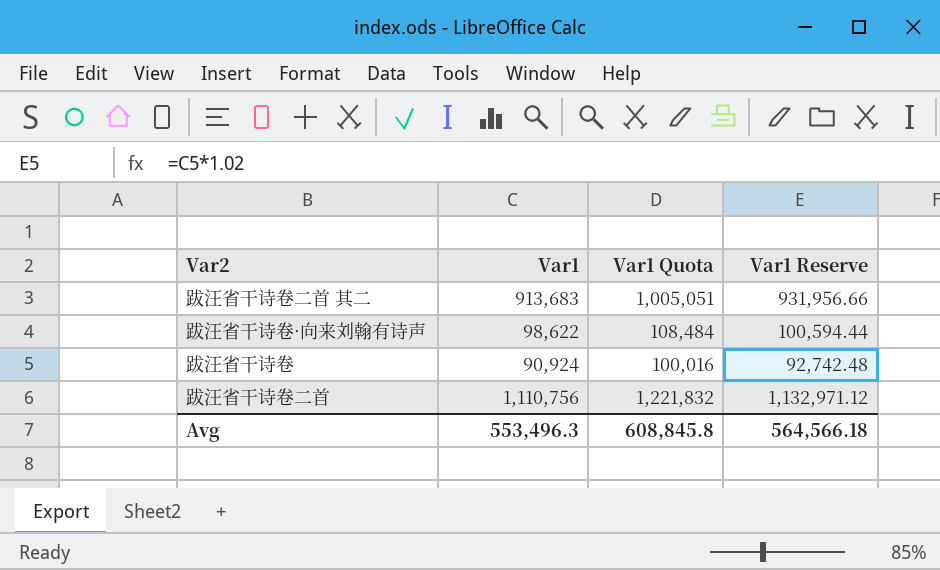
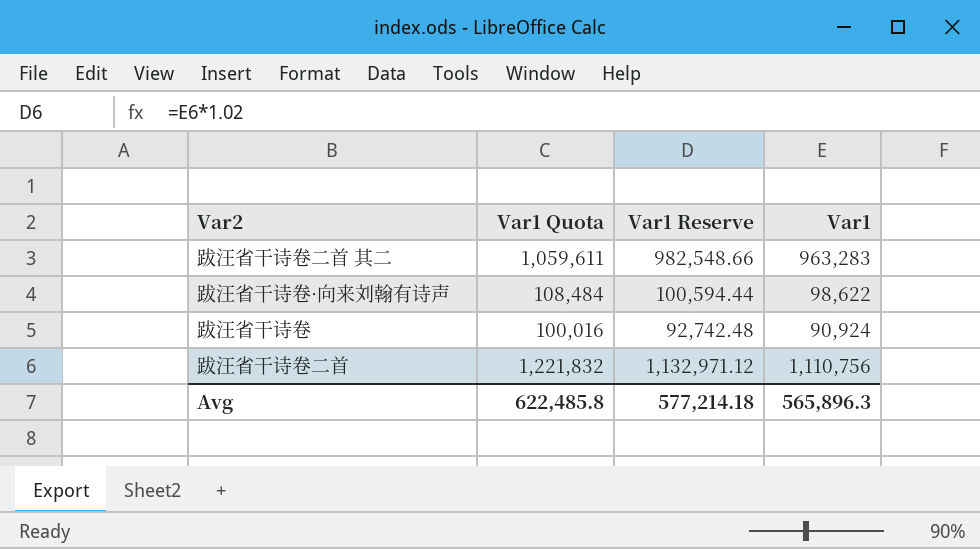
column Var1 | position: 2 -> 4
跋汪省干诗卷二首 其二 | Var1 Quota: 1,005,051 -> 1,059,611
跋汪省干诗卷二首 其二 | Var1 Reserve: 931,956.66 -> 982,548.66
跋汪省干诗卷二首 其二 | Var1: 913,683 -> 963,283
Avg | Var1 Quota: 608,845.8 -> 622,485.8
Avg | Var1 Reserve: 564,566.18 -> 577,214.18
Avg | Var1: 553,496.3 -> 565,896.3

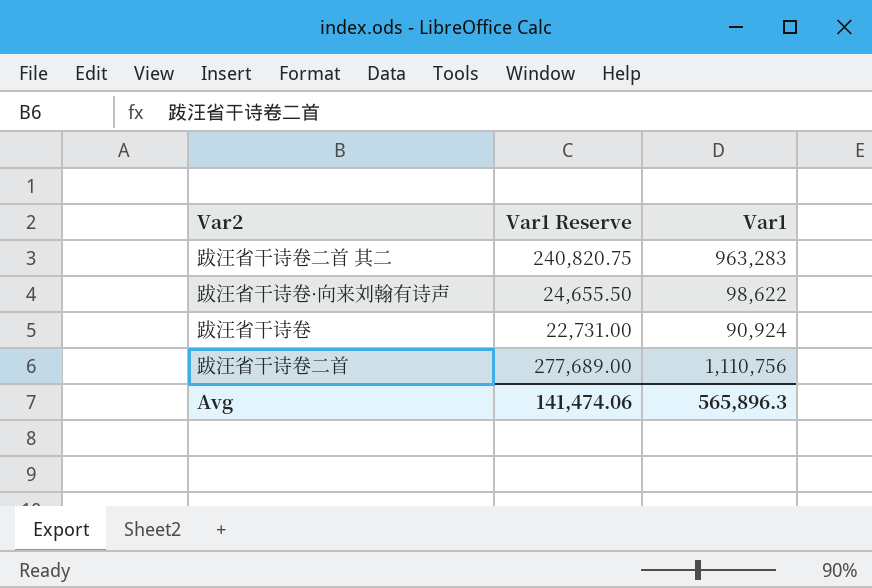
column Var1 Quota | formula: [Var1] * 1.1 -> none
column Var1 Reserve | formula: [Var1] * 1.02 -> [Var1] * 0.25
Avg | Var1 Reserve: 577,214.18 -> 141,474.06

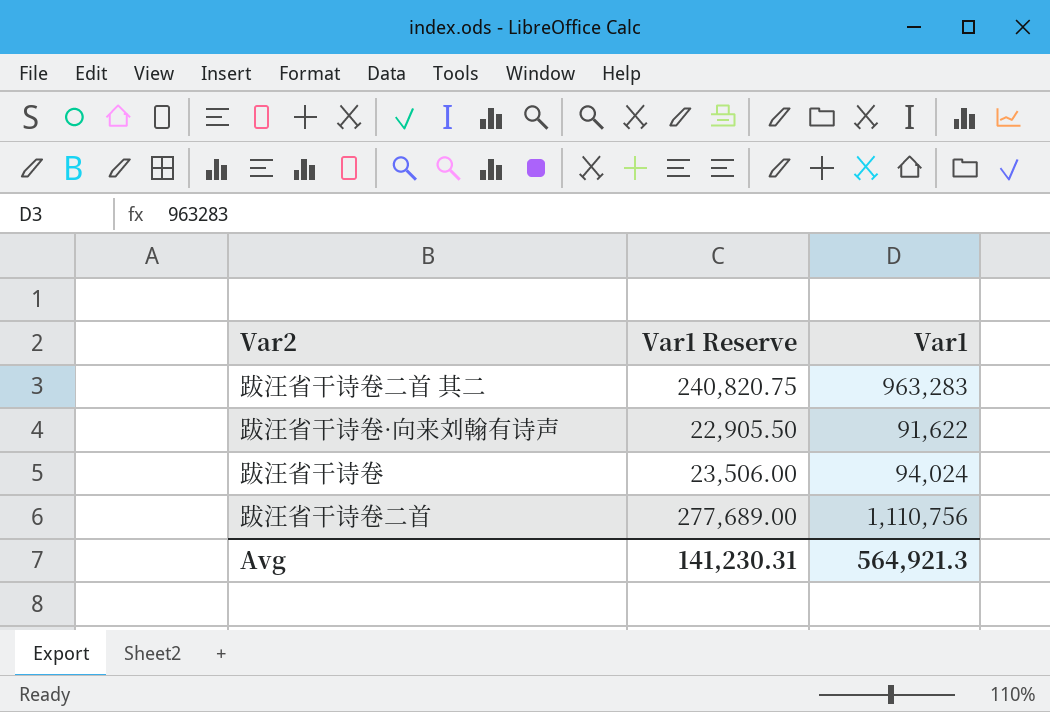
跋汪省干诗卷·向来刘翰有诗声 | Var1 Reserve: 24,655.50 -> 22,905.50
跋汪省干诗卷·向来刘翰有诗声 | Var1: 98,622 -> 91,622
跋汪省干诗卷 | Var1 Reserve: 22,731.00 -> 23,506.00
跋汪省干诗卷 | Var1: 90,924 -> 94,024
Avg | Var1 Reserve: 141,474.06 -> 141,230.31
Avg | Var1: 565,896.3 -> 564,921.3

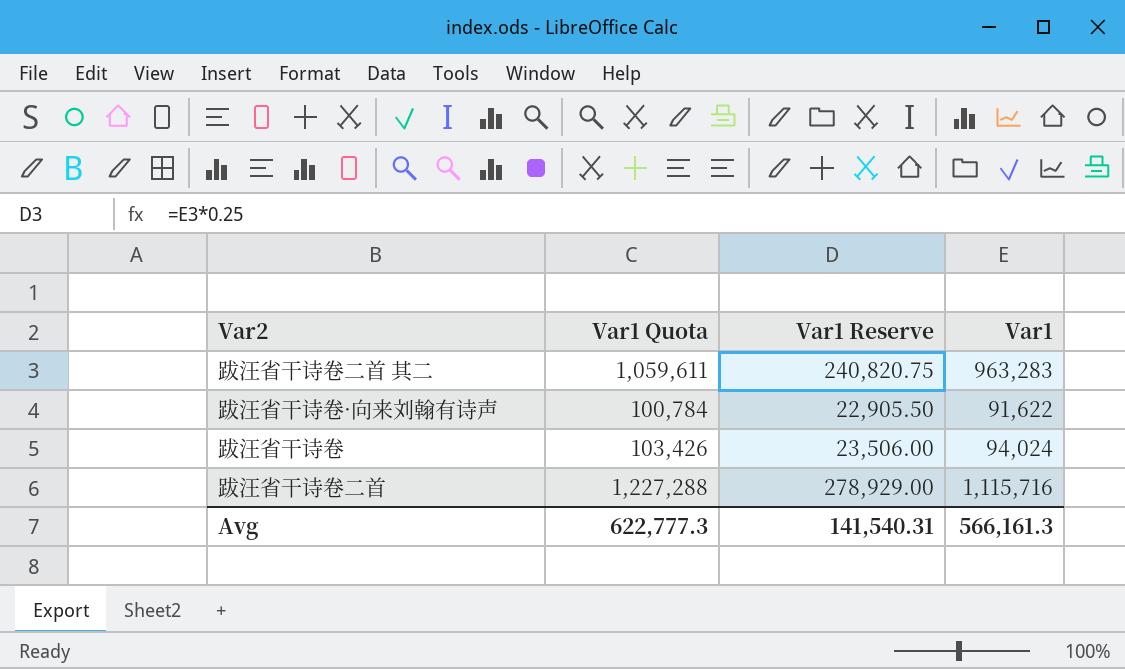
column Var1 Quota | formula: none -> [Var1] * 1.1
跋汪省干诗卷二首 | Var1 Reserve: 277,689.00 -> 278,929.00
跋汪省干诗卷二首 | Var1: 1,110,756 -> 1,115,716
Avg | Var1 Reserve: 141,230.31 -> 141,540.31
Avg | Var1: 564,921.3 -> 566,161.3

